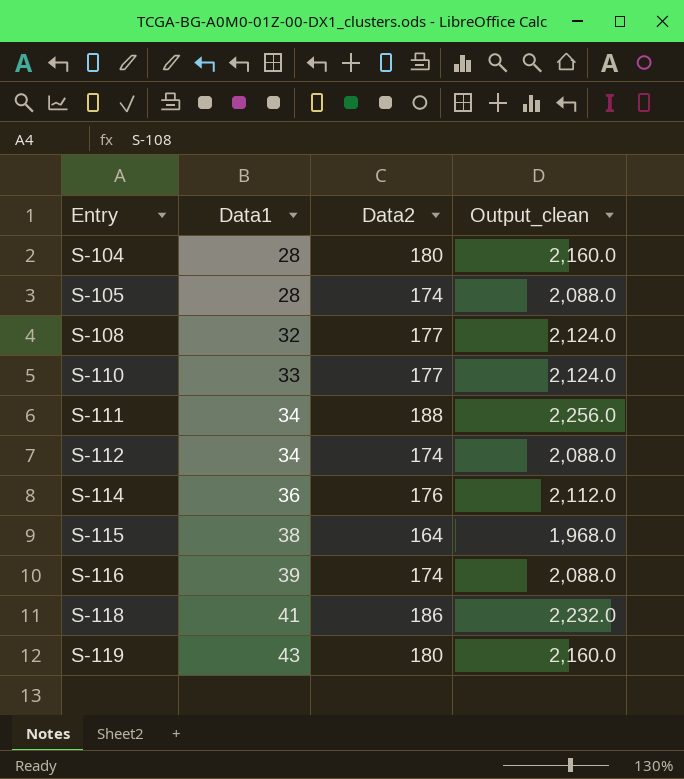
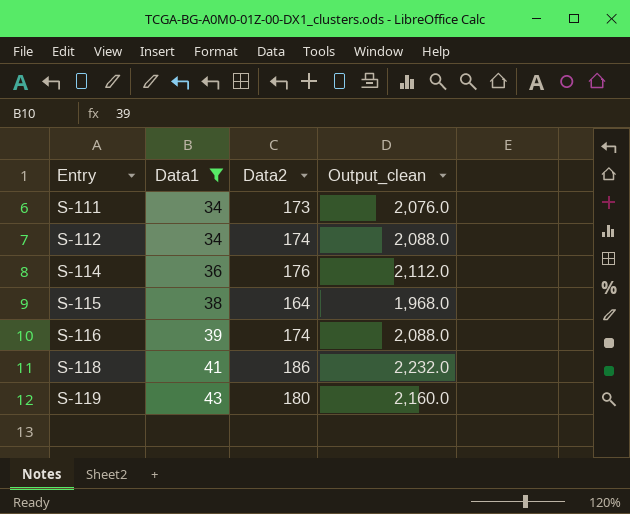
filter: none -> Data1 >= 34
S-111 | Data2: 188 -> 173
S-111 | Output_clean: 2,256.0 -> 2,076.0

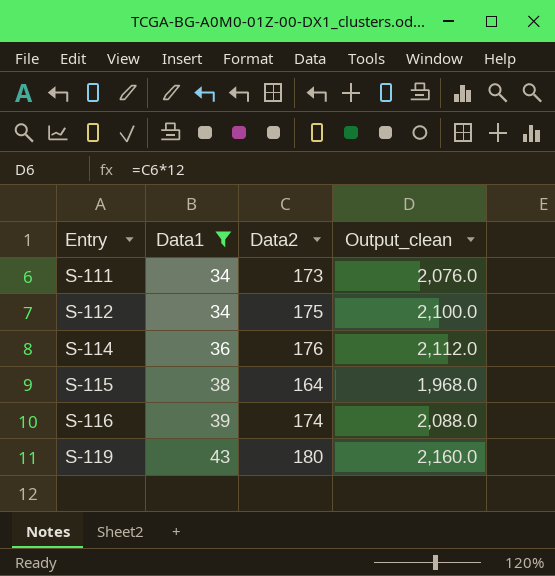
row S-118: 41 | 186 | 2,232.0 -> none
S-112 | Data2: 174 -> 175
S-112 | Output_clean: 2,088.0 -> 2,100.0

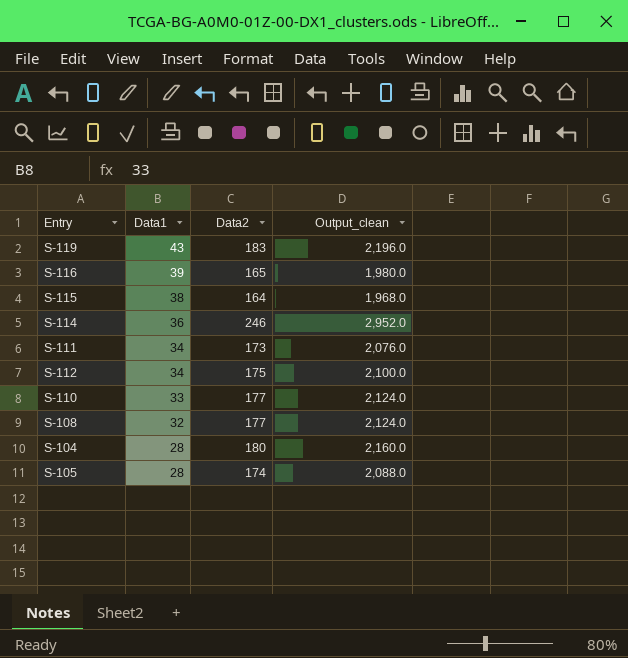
filter: Data1 >= 34 -> none
row order: Entry ascending -> Data1 descending
S-119 | Data2: 180 -> 183
S-119 | Output_clean: 2,160.0 -> 2,196.0
S-116 | Data2: 174 -> 165
S-116 | Output_clean: 2,088.0 -> 1,980.0
S-114 | Data2: 176 -> 246
S-114 | Output_clean: 2,112.0 -> 2,952.0

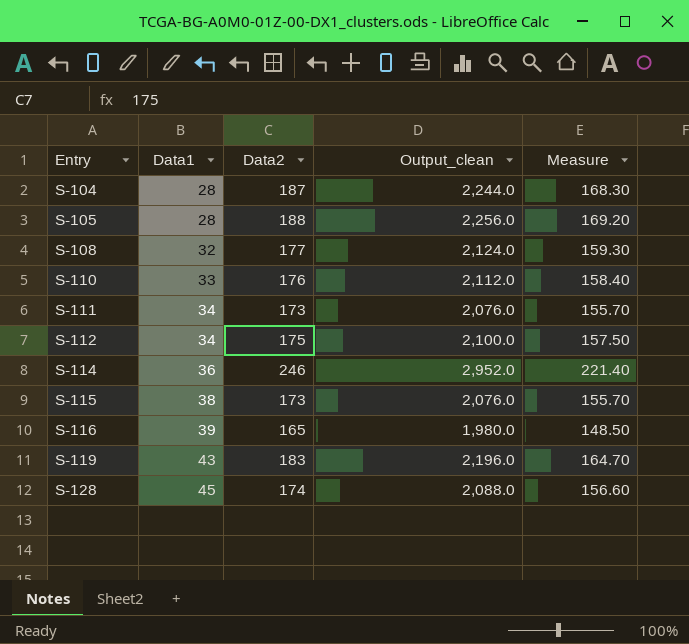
row order: Data1 descending -> Entry ascending
column Measure | formula: none -> [Data2] * 0.9
S-104 | Data2: 180 -> 187
S-104 | Output_clean: 2,160.0 -> 2,244.0
S-105 | Data2: 174 -> 188
S-105 | Output_clean: 2,088.0 -> 2,256.0
S-110 | Data2: 177 -> 176
S-110 | Output_clean: 2,124.0 -> 2,112.0
S-115 | Data2: 164 -> 173
S-115 | Output_clean: 1,968.0 -> 2,076.0
row S-128: none -> 45 | 174 | 2,088.0 | 156.60

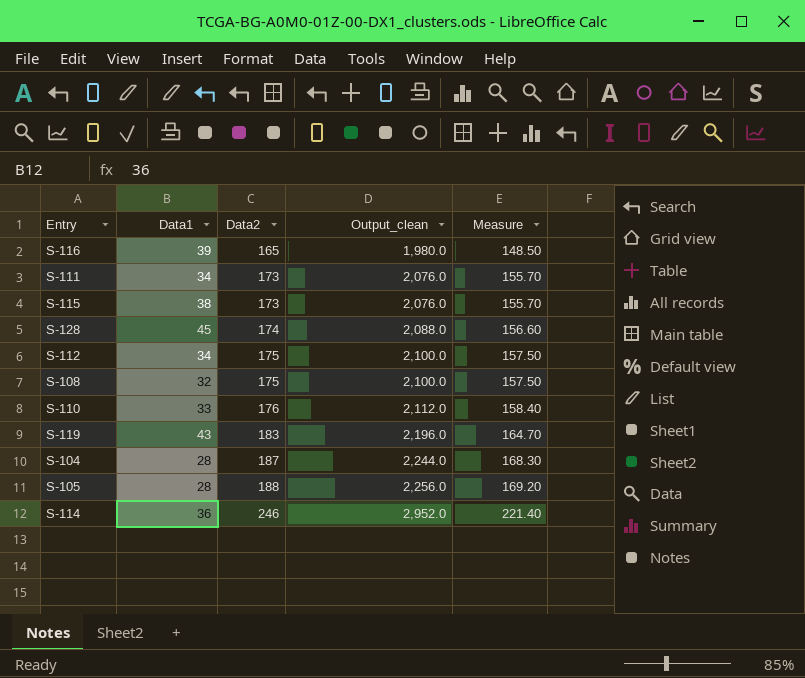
row order: Entry ascending -> Data2 ascending
S-108 | Data2: 177 -> 175
S-108 | Output_clean: 2,124.0 -> 2,100.0
S-108 | Measure: 159.30 -> 157.50

